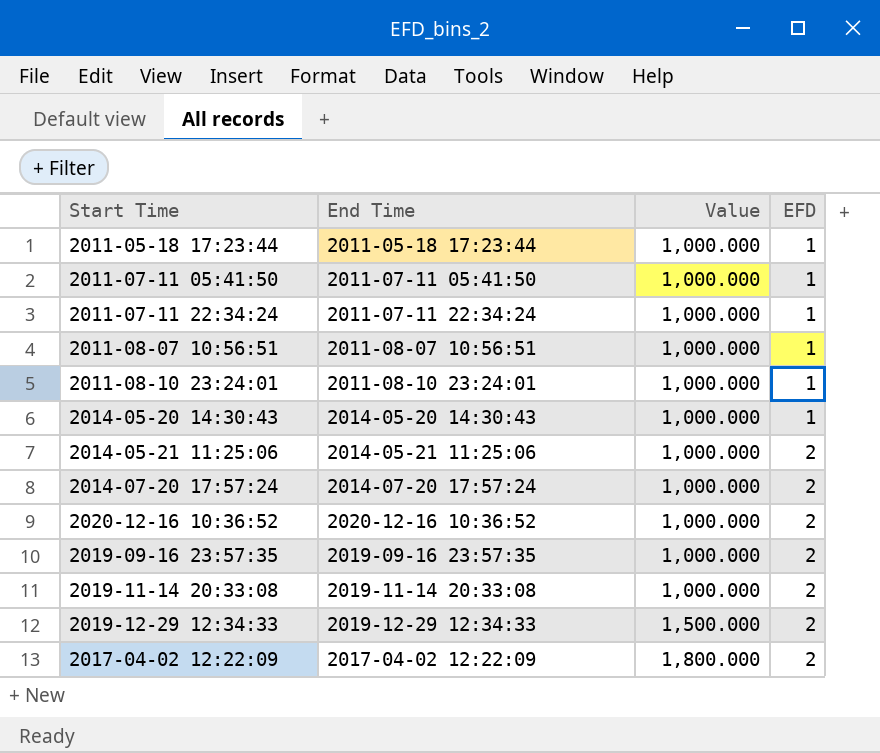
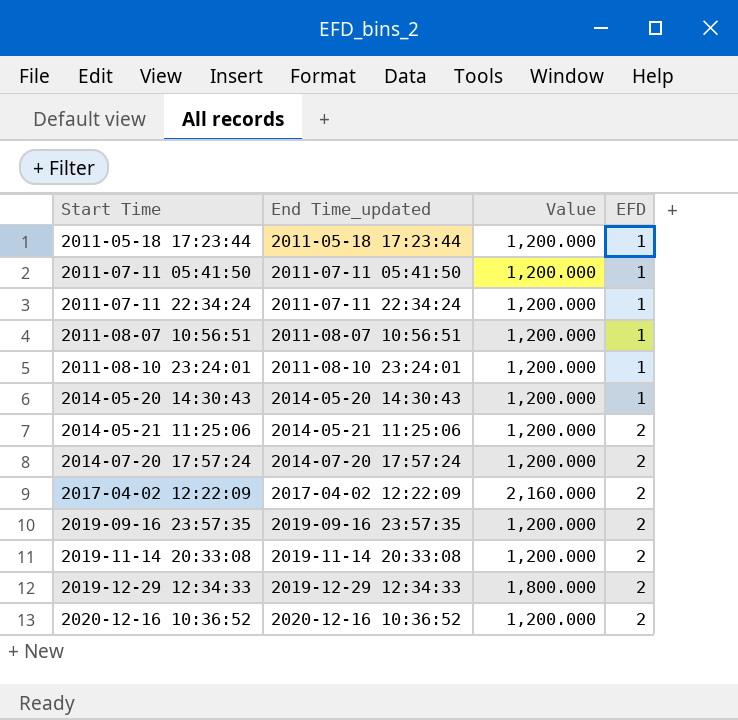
row order: Value ascending -> Start Time ascending
column name: End Time -> End Time_updated
2011-05-18 17:23:44 | Value: 1,000.000 -> 1,200.000
2011-07-11 05:41:50 | Value: 1,000.000 -> 1,200.000
2011-07-11 22:34:24 | Value: 1,000.000 -> 1,200.000
2011-08-07 10:56:51 | Value: 1,000.000 -> 1,200.000
2011-08-10 23:24:01 | Value: 1,000.000 -> 1,200.000
2014-05-20 14:30:43 | Value: 1,000.000 -> 1,200.000
2014-05-21 11:25:06 | Value: 1,000.000 -> 1,200.000
2014-07-20 17:57:24 | Value: 1,000.000 -> 1,200.000
2017-04-02 12:22:09 | Value: 1,800.000 -> 2,160.000
2019-09-16 23:57:35 | Value: 1,000.000 -> 1,200.000
2019-11-14 20:33:08 | Value: 1,000.000 -> 1,200.000
2019-12-29 12:34:33 | Value: 1,500.000 -> 1,800.000
2020-12-16 10:36:52 | Value: 1,000.000 -> 1,200.000

